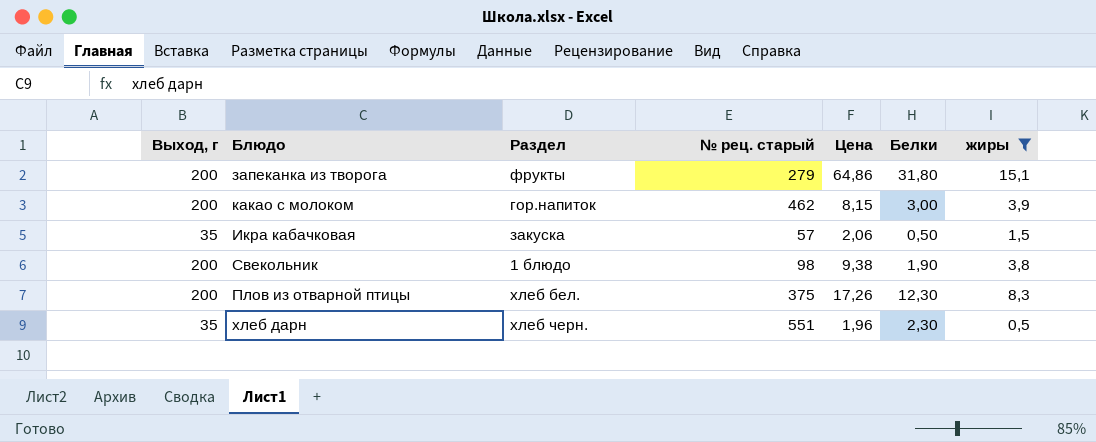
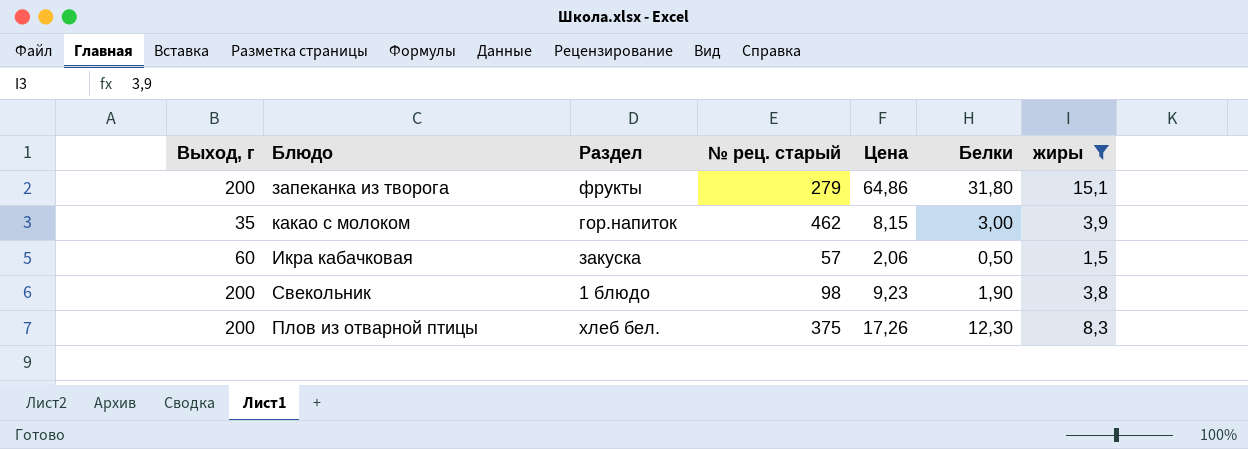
row хлеб дарн: 35 | хлеб черн. | 551 | 1,96 | 2,30 | 0,5 -> none
какао с молоком | Выход, г: 200 -> 35
Икра кабачковая | Выход, г: 35 -> 60
Свекольник | Цена: 9,38 -> 9,23

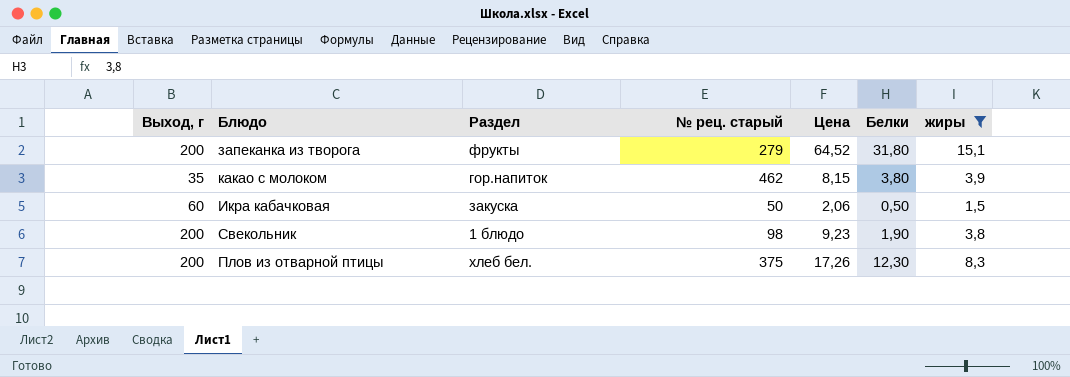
запеканка из творога | Цена: 64,86 -> 64,52
какао с молоком | Белки: 3,00 -> 3,80
Икра кабачковая | № рец. старый: 57 -> 50

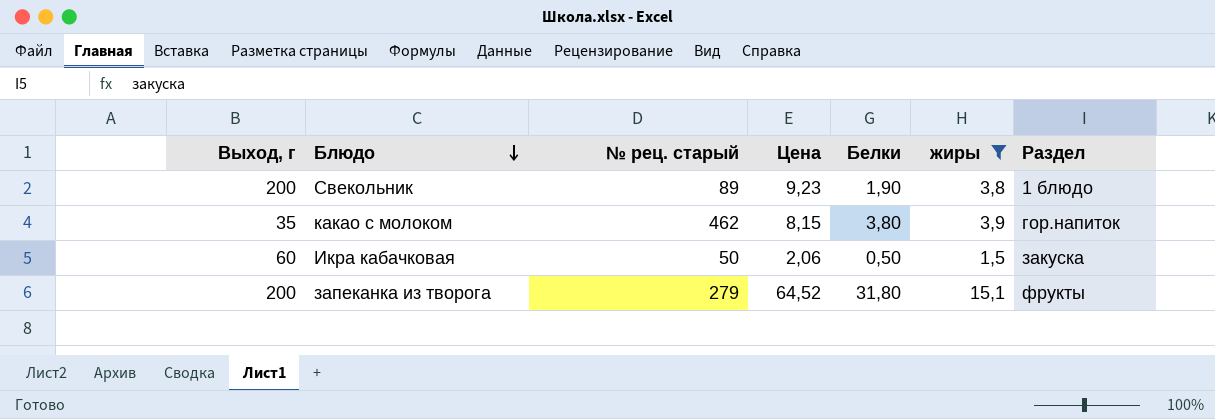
row order: none -> Блюдо descending
column Раздел | position: 3 -> 7
row Плов из отварной птицы: 200 | хлеб бел. | 375 | 17,26 | 12,30 | 8,3 -> none
Свекольник | № рец. старый: 98 -> 89

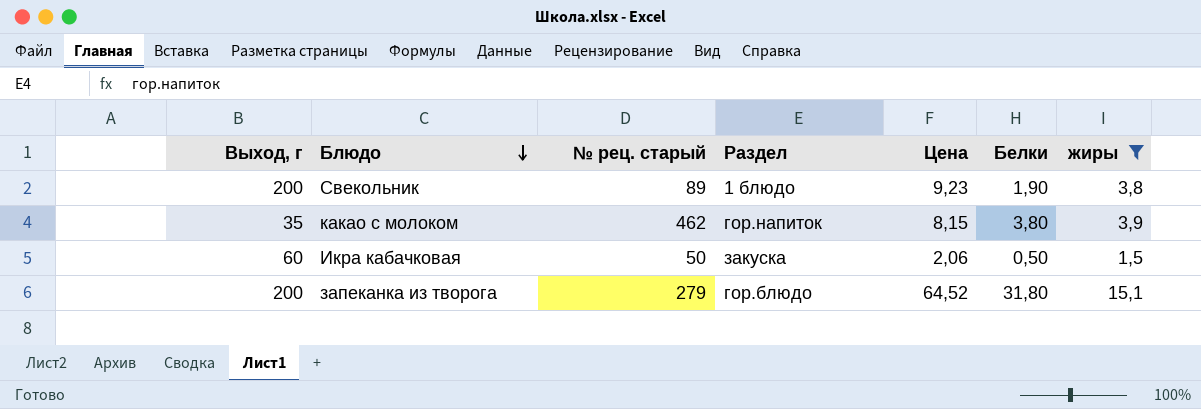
column Раздел | position: 7 -> 4
запеканка из творога | Раздел: фрукты -> гор.блюдо

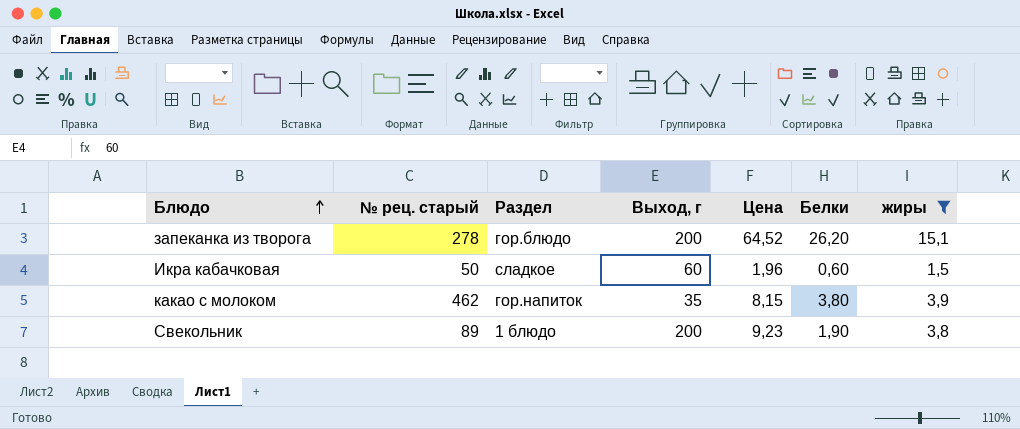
row order: Блюдо descending -> Блюдо ascending
column Выход, г | position: 1 -> 4
запеканка из творога | № рец. старый: 279 -> 278
запеканка из творога | Белки: 31,80 -> 26,20
Икра кабачковая | Раздел: закуска -> сладкое
Икра кабачковая | Цена: 2,06 -> 1,96
Икра кабачковая | Белки: 0,50 -> 0,60

